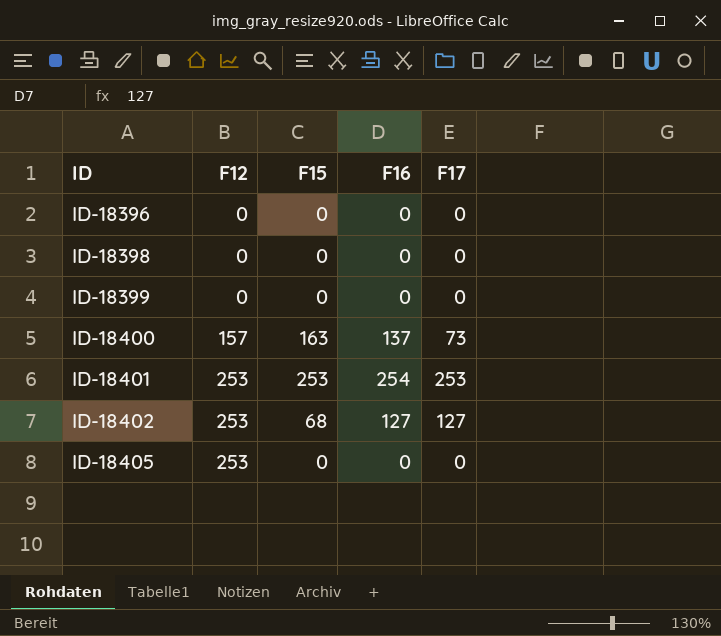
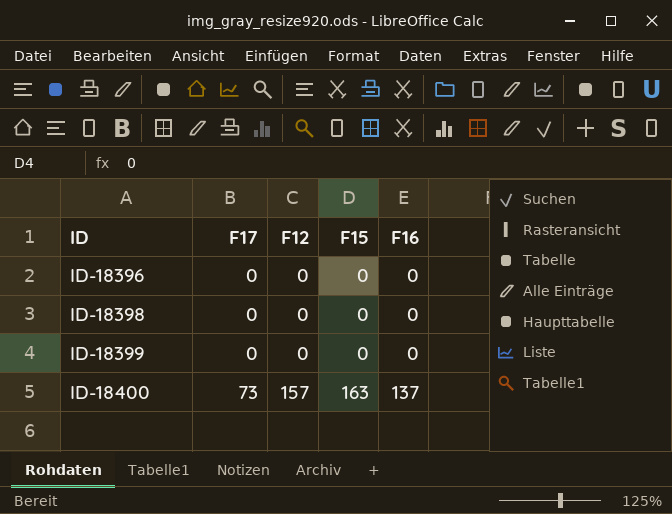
column F17 | position: 5 -> 2
row ID-18401: 253 | 253 | 254 | 253 -> none
row ID-18402: 253 | 68 | 127 | 127 -> none
row ID-18405: 253 | 0 | 0 | 0 -> none

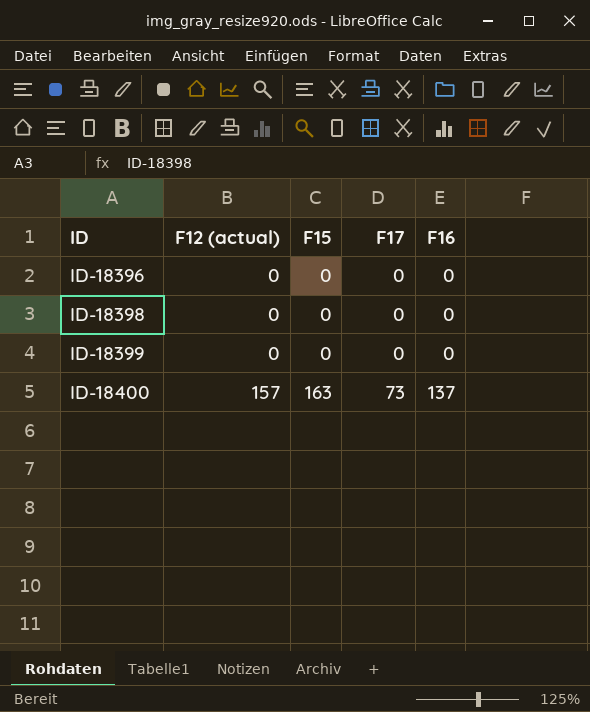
column name: F12 -> F12 (actual)
column F17 | position: 2 -> 4

